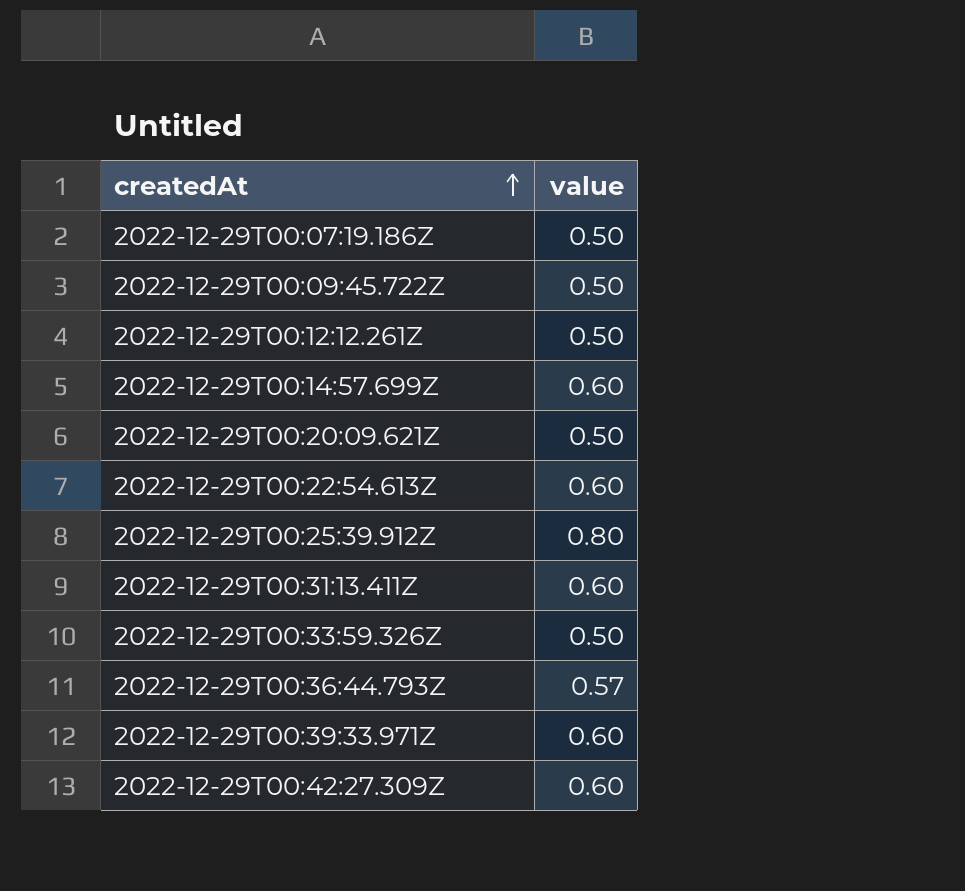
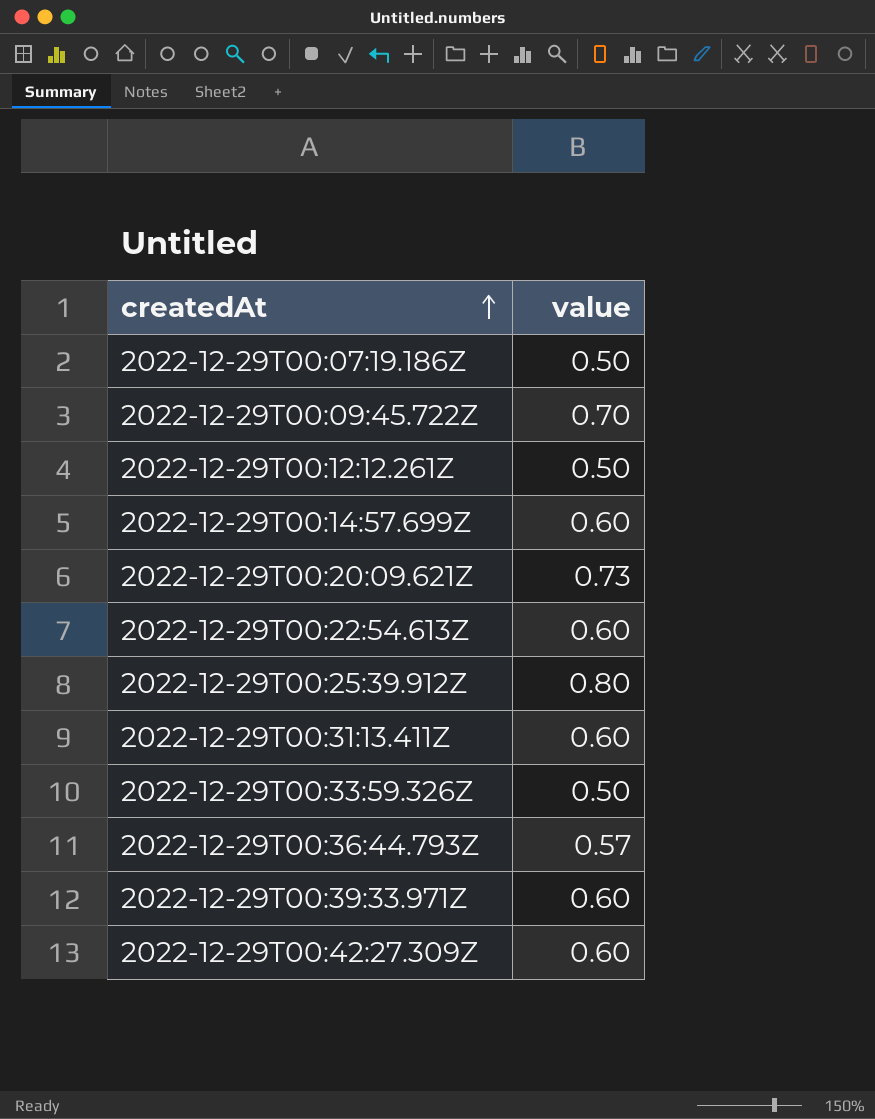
2022-12-29T00:09:45.722Z | value: 0.50 -> 0.70
2022-12-29T00:20:09.621Z | value: 0.50 -> 0.73

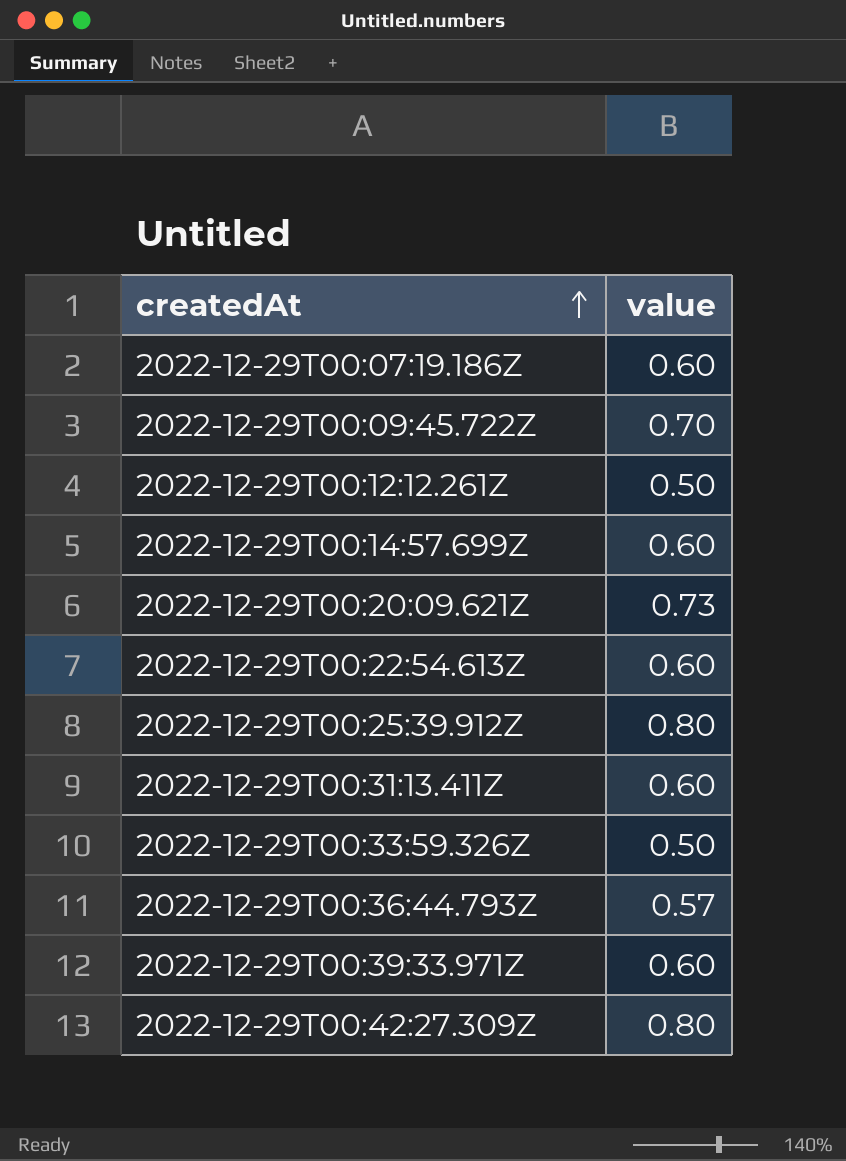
2022-12-29T00:07:19.186Z | value: 0.50 -> 0.60
2022-12-29T00:42:27.309Z | value: 0.60 -> 0.80

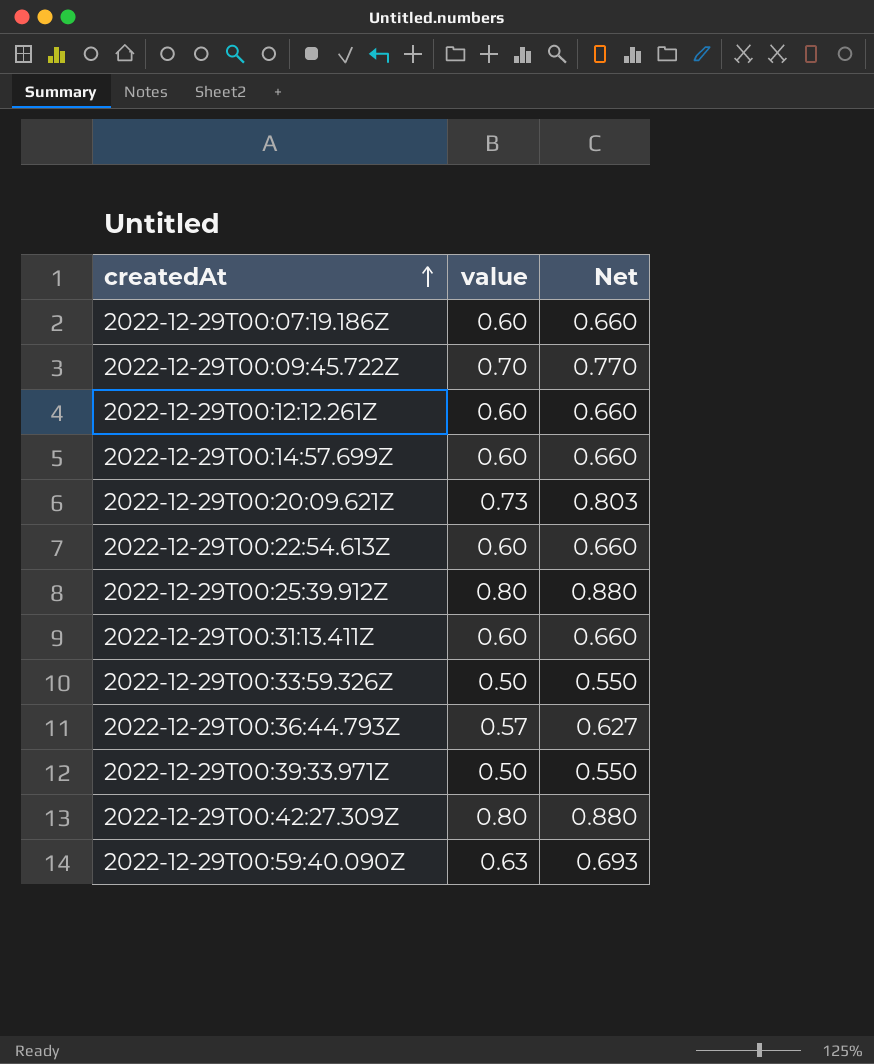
column Net | formula: none -> [value] * 1.1
2022-12-29T00:12:12.261Z | value: 0.50 -> 0.60
2022-12-29T00:39:33.971Z | value: 0.60 -> 0.50
row 2022-12-29T00:59:40.090Z: none -> 0.63 | 0.693

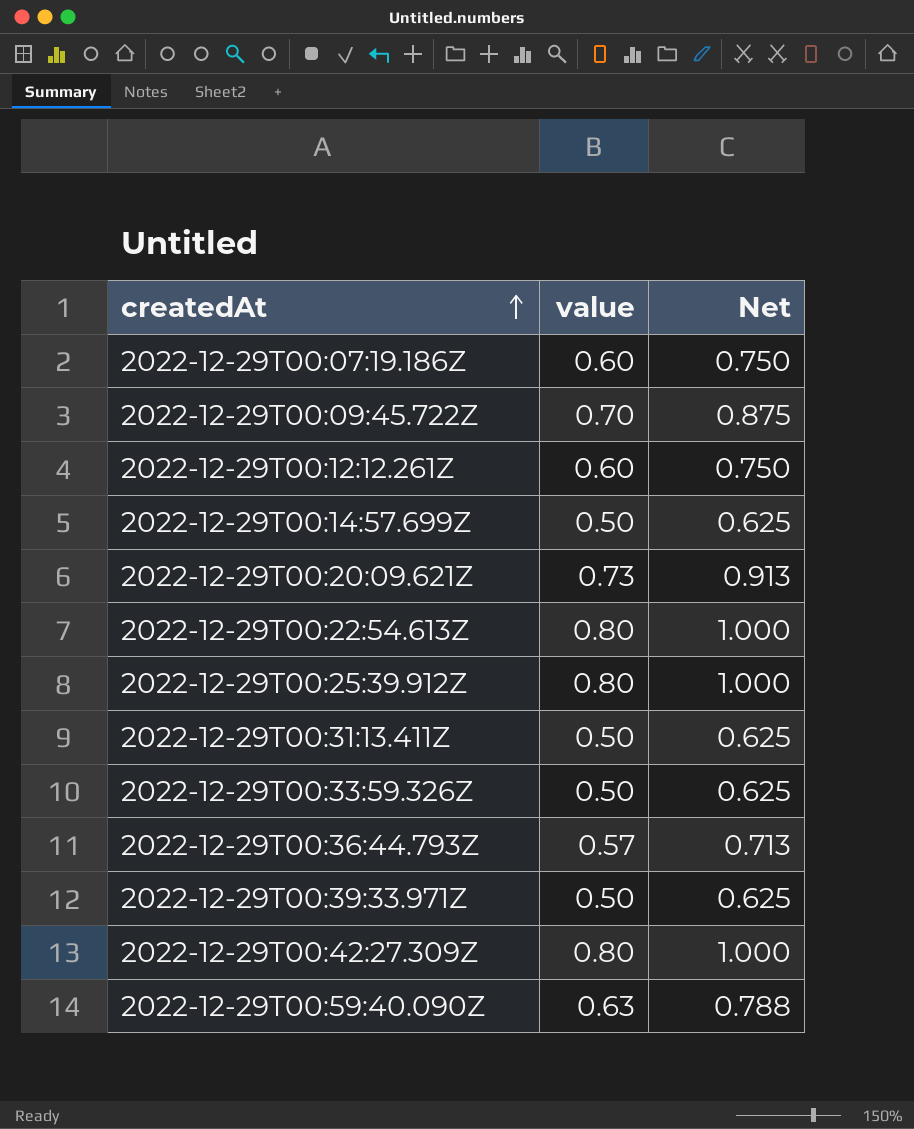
column Net | formula: [value] * 1.1 -> [value] * 1.25
2022-12-29T00:14:57.699Z | value: 0.60 -> 0.50
2022-12-29T00:22:54.613Z | value: 0.60 -> 0.80
2022-12-29T00:31:13.411Z | value: 0.60 -> 0.50

